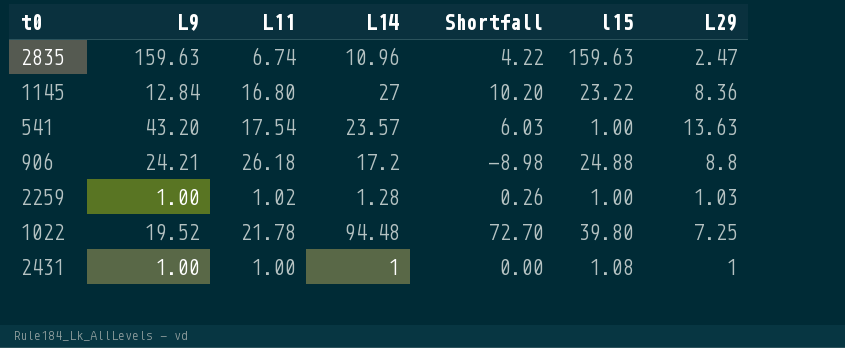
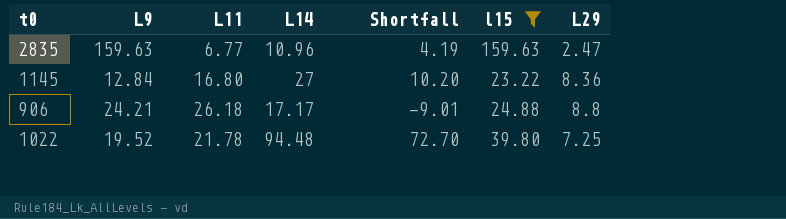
filter: none -> l15 >= 23.22
2835 | L11: 6.74 -> 6.77
2835 | Shortfall: 4.22 -> 4.19
906 | L14: 17.2 -> 17.17
906 | Shortfall: -8.98 -> -9.01

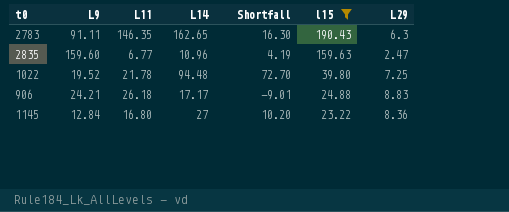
row order: none -> l15 descending
row 2783: none -> 91.11 | 146.35 | 162.65 | 16.30 | 190.43 | 6.3
2835 | L9: 159.63 -> 159.60
906 | L29: 8.8 -> 8.83

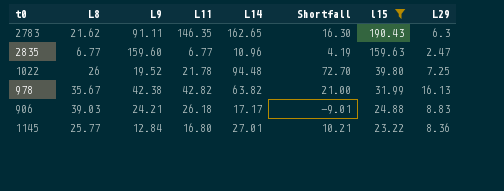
column L8 | position: none -> 2
row 978: none -> 35.67 | 42.38 | 42.82 | 63.82 | 21.00 | 31.99 | 16.13
1145 | L14: 27 -> 27.01
1145 | Shortfall: 10.20 -> 10.21

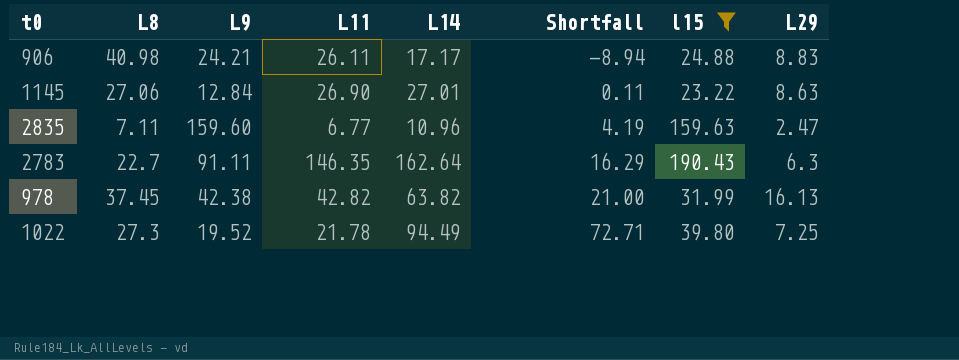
row order: l15 descending -> Shortfall ascending
906 | L8: 39.03 -> 40.98
906 | L11: 26.18 -> 26.11
906 | Shortfall: -9.01 -> -8.94
1145 | L8: 25.77 -> 27.06
1145 | L11: 16.80 -> 26.90
1145 | Shortfall: 10.21 -> 0.11
1145 | L29: 8.36 -> 8.63
2835 | L8: 6.77 -> 7.11
2783 | L8: 21.62 -> 22.7
2783 | L14: 162.65 -> 162.64
2783 | Shortfall: 16.30 -> 16.29
978 | L8: 35.67 -> 37.45
1022 | L8: 26 -> 27.3
1022 | L14: 94.48 -> 94.49
1022 | Shortfall: 72.70 -> 72.71

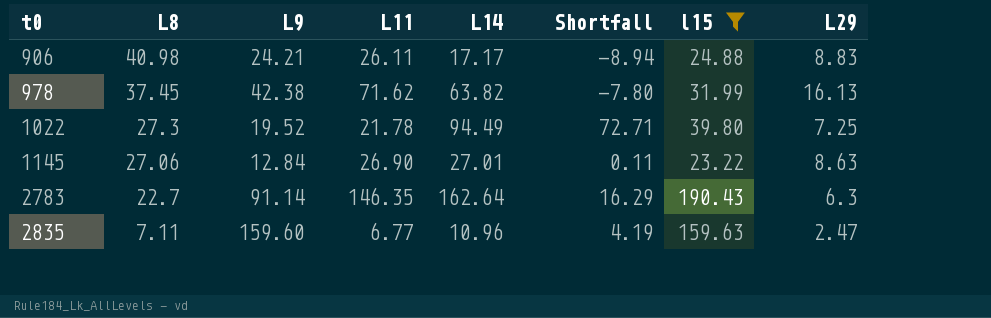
row order: Shortfall ascending -> t0 ascending
978 | L11: 42.82 -> 71.62
978 | Shortfall: 21.00 -> -7.80
2783 | L9: 91.11 -> 91.14

